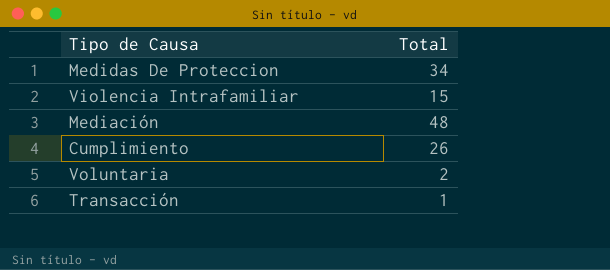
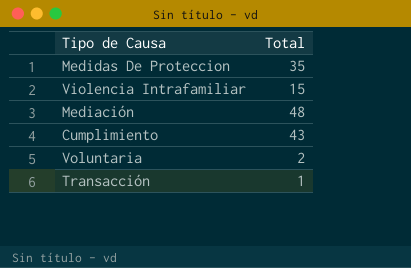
Medidas De Proteccion | Total: 34 -> 35
Cumplimiento | Total: 26 -> 43

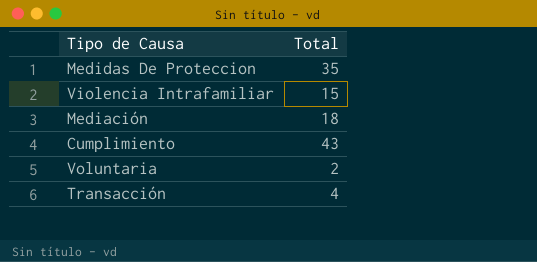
Mediación | Total: 48 -> 18
Transacción | Total: 1 -> 4

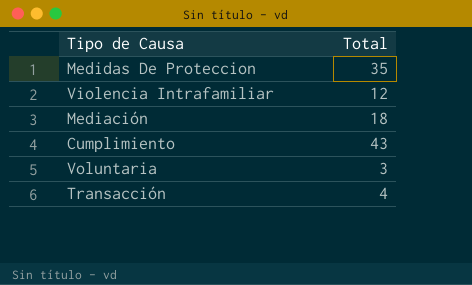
Violencia Intrafamiliar | Total: 15 -> 12
Voluntaria | Total: 2 -> 3

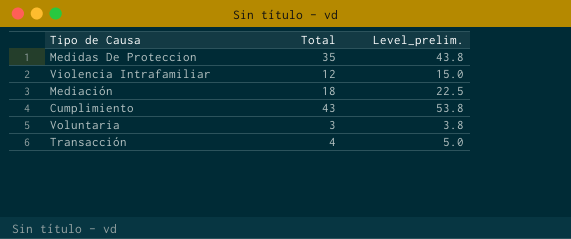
column Level_prelim. | formula: none -> [Total] * 1.25

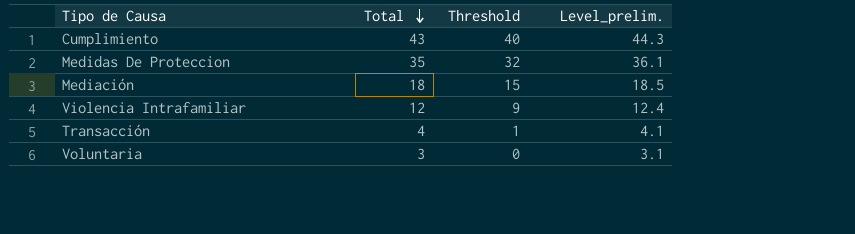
row order: none -> Total descending
column Threshold | formula: none -> [Total] - 3
column Level_prelim. | formula: [Total] * 1.25 -> [Total] * 1.03

